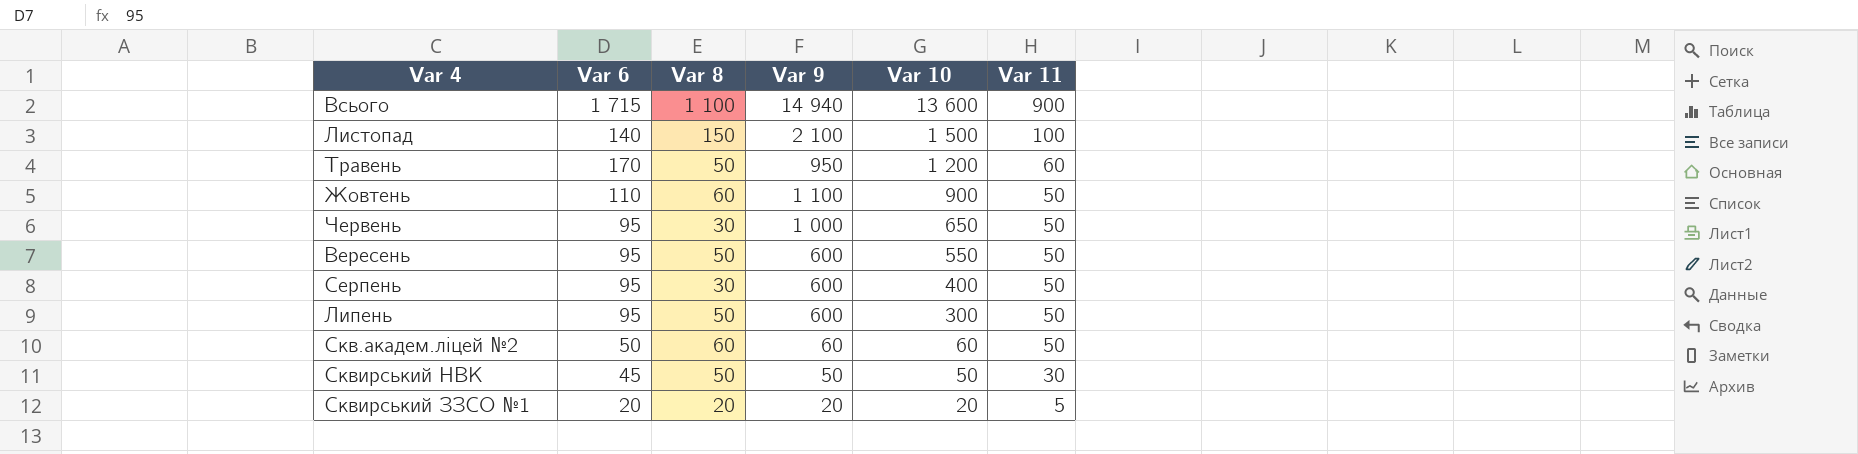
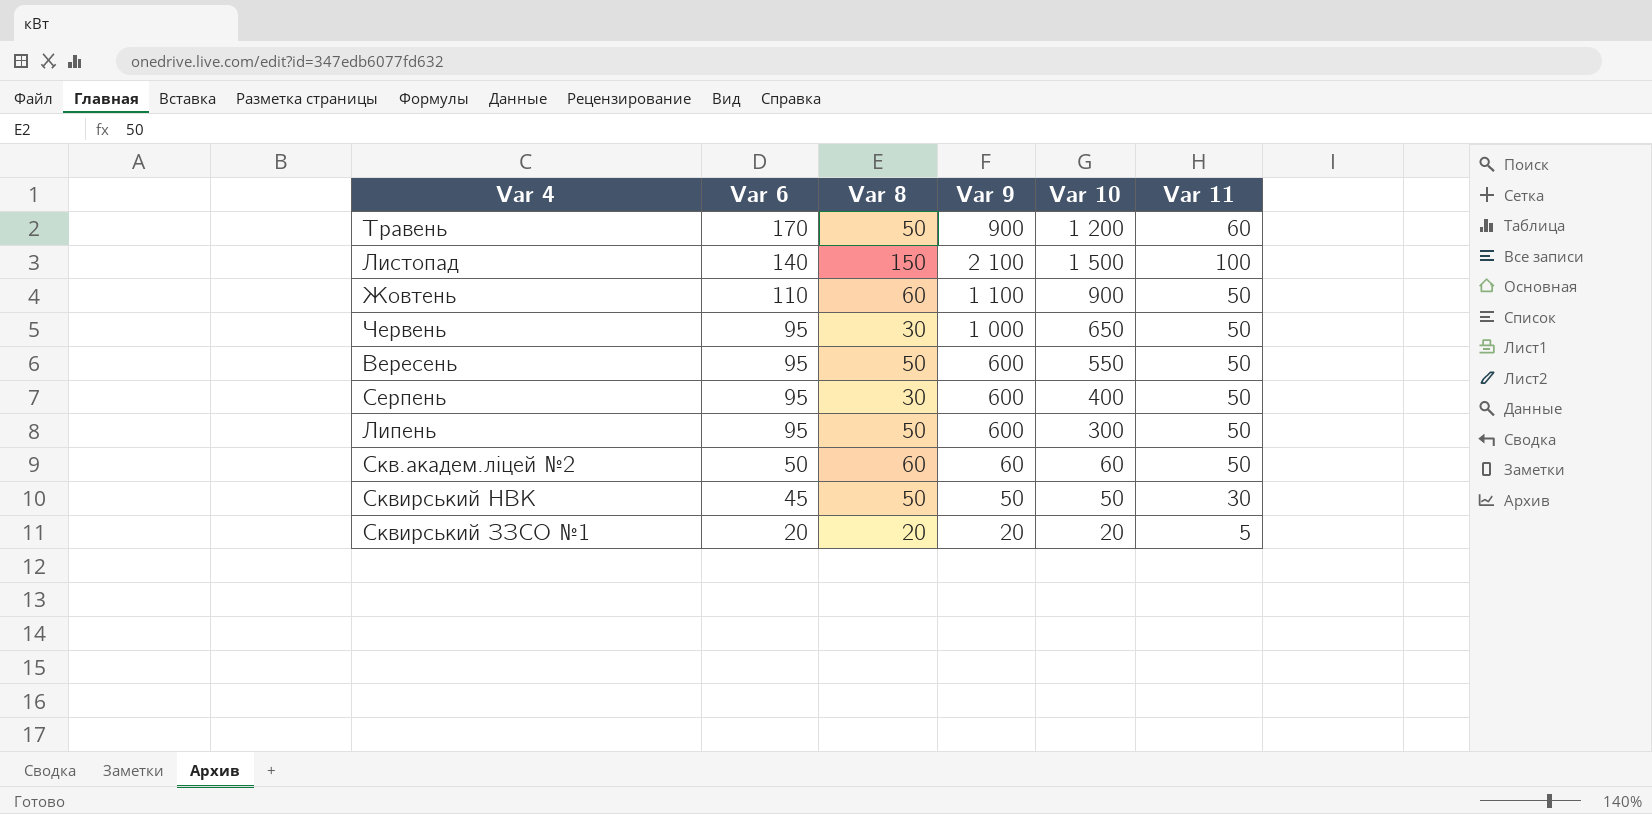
row order: Var 10 descending -> Var 6 descending
row Всього: 1 715 | 1 100 | 14 940 | 13 600 | 900 -> none
Травень | Var 9: 950 -> 900

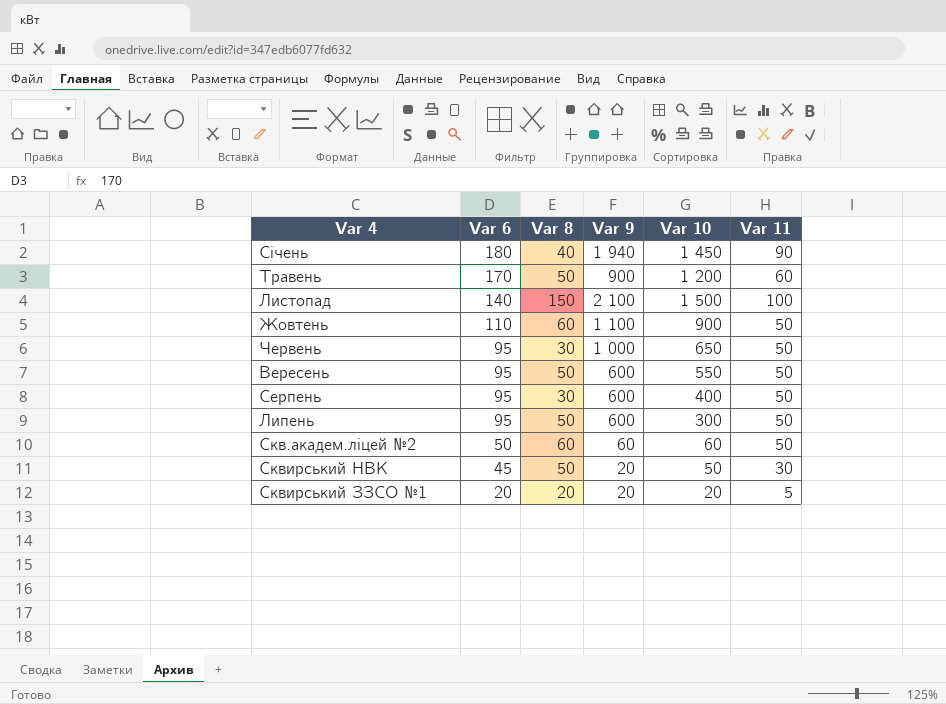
row Січень: none -> 180 | 40 | 1 940 | 1 450 | 90
Сквирський НВК | Var 9: 50 -> 20

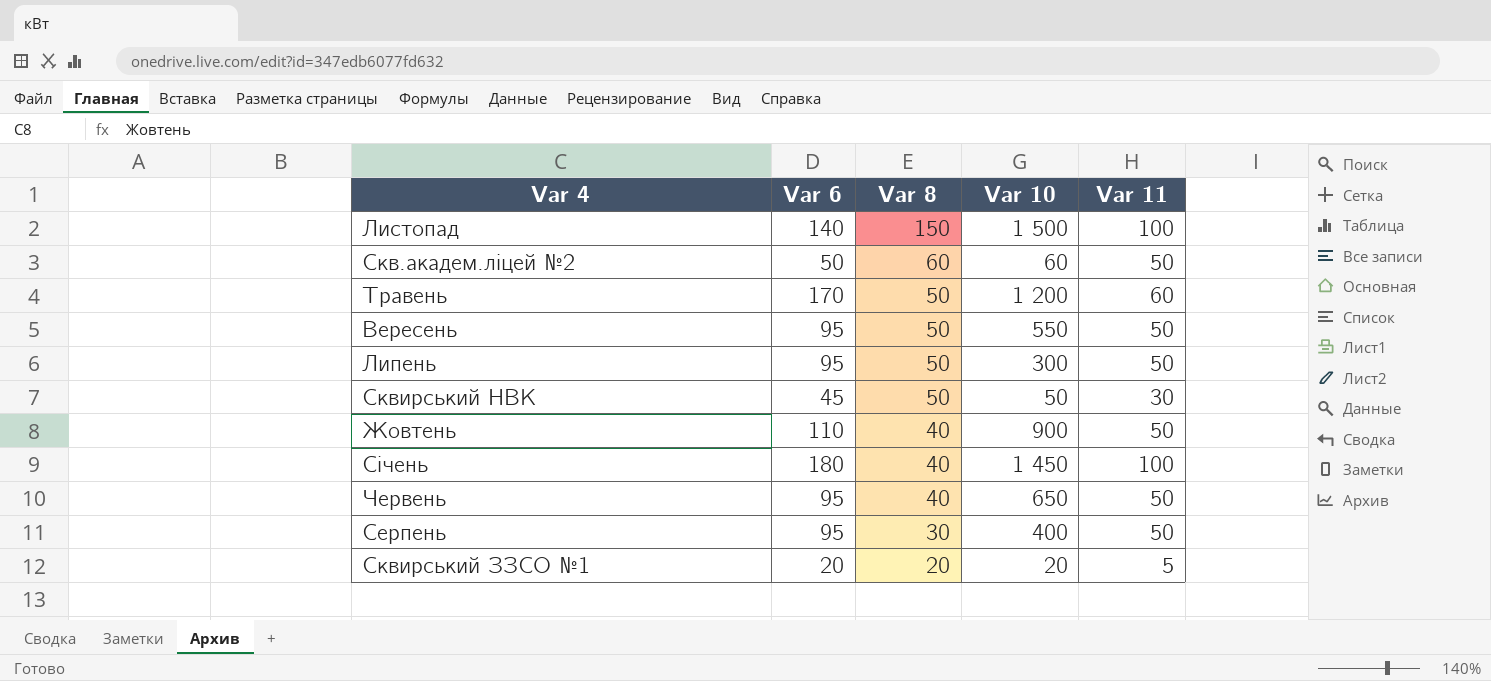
row order: Var 6 descending -> Var 8 descending
column Var 9 | position: 4 -> none
Жовтень | Var 8: 60 -> 40
Січень | Var 11: 90 -> 100
Червень | Var 8: 30 -> 40

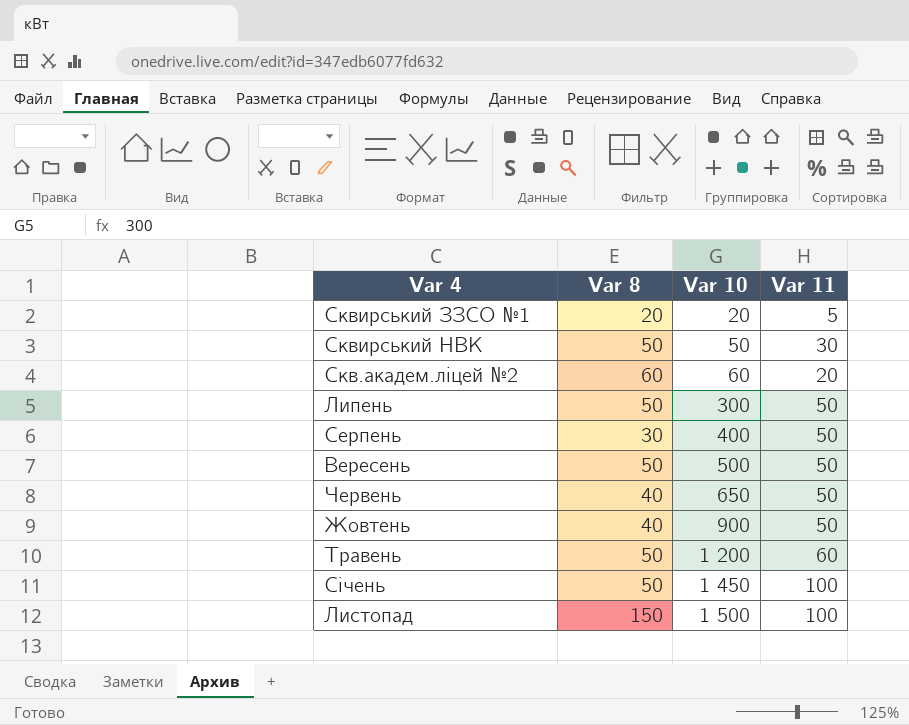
row order: Var 8 descending -> Var 10 ascending
column Var 6 | position: 2 -> none
Скв.академ.ліцей №2 | Var 11: 50 -> 20
Вересень | Var 10: 550 -> 500
Січень | Var 8: 40 -> 50

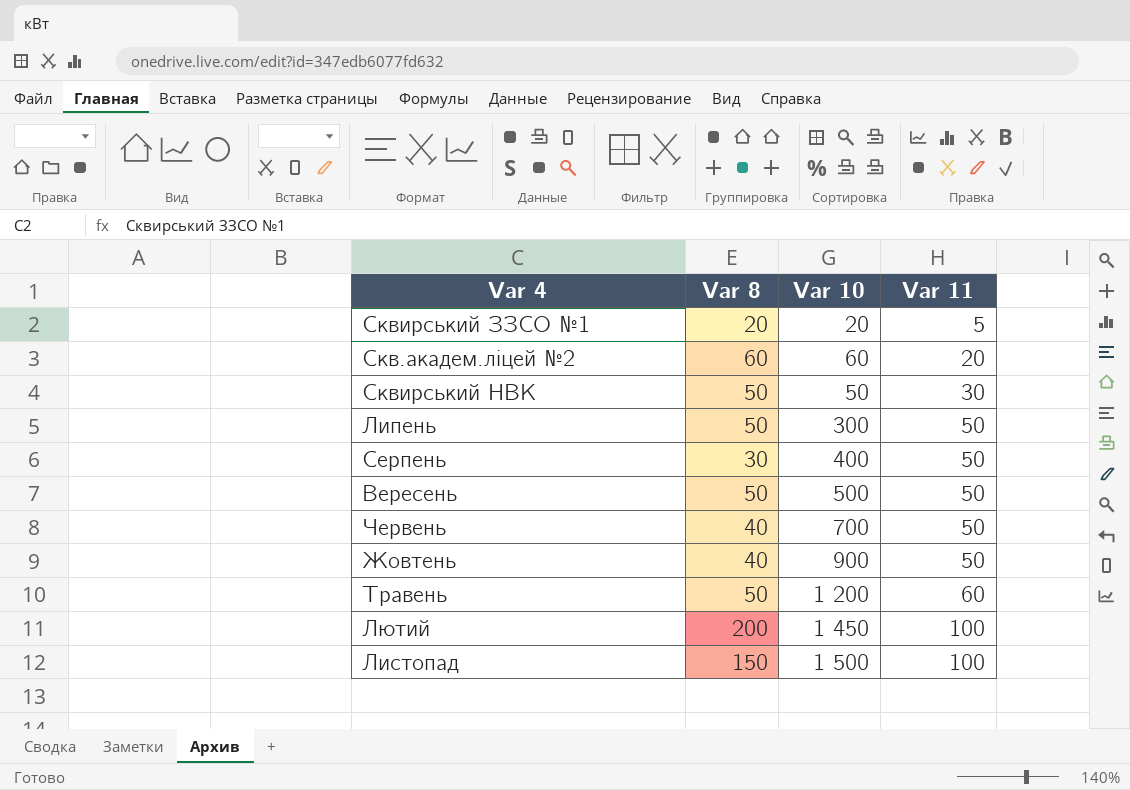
row order: Var 10 ascending -> Var 11 ascending
row Січень: 50 | 1 450 | 100 -> none
Червень | Var 10: 650 -> 700
row Лютий: none -> 200 | 1 450 | 100

